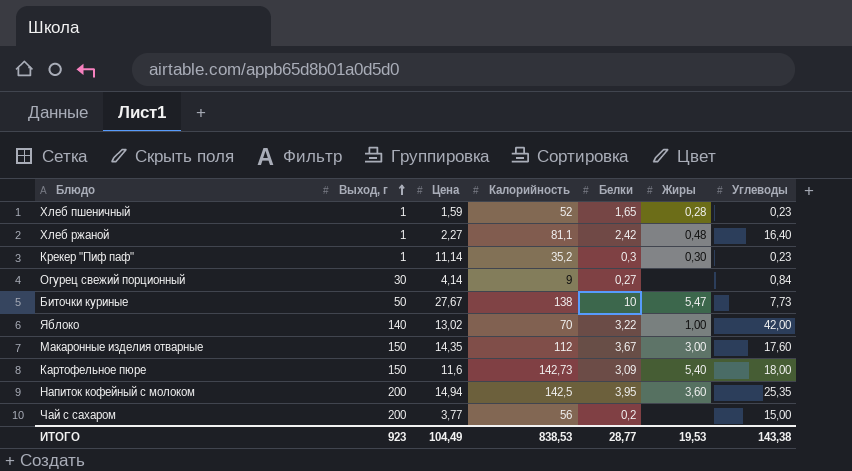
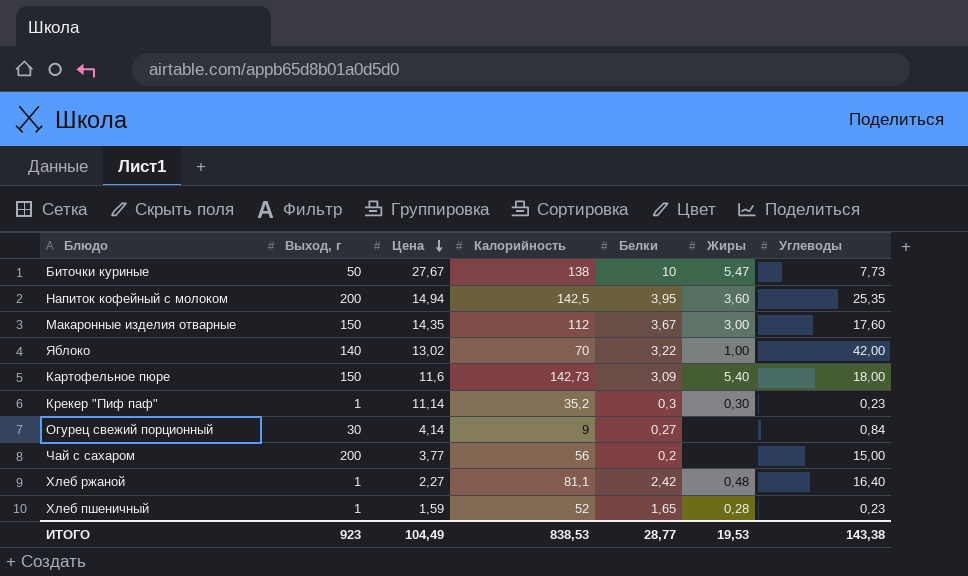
row order: Выход, г ascending -> Цена descending

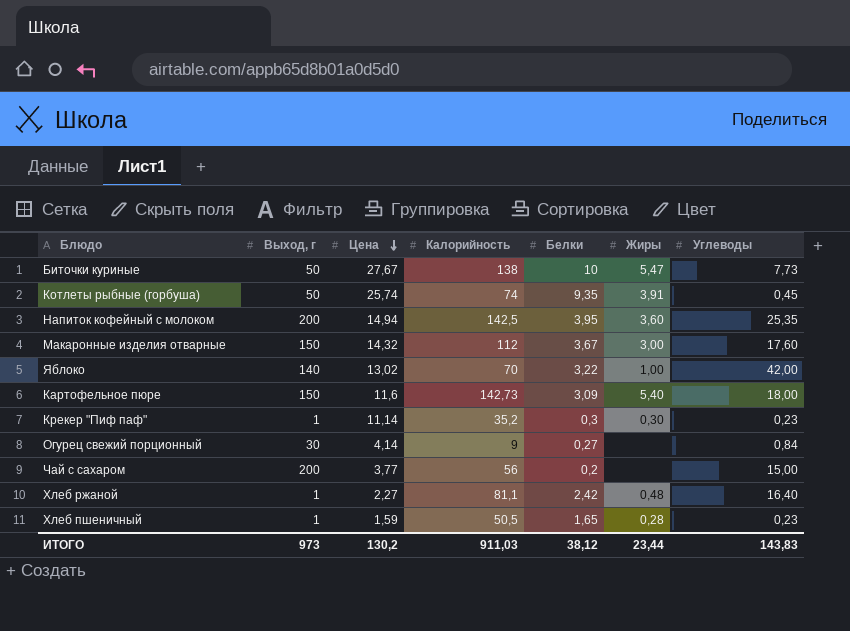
row Котлеты рыбные (горбуша): none -> 50 | 25,74 | 74 | 9,35 | 3,91 | 0,45
Макаронные изделия отварные | Цена: 14,35 -> 14,32
Хлеб пшеничный | Калорийность: 52 -> 50,5
ИТОГО | Выход, г: 923 -> 973
ИТОГО | Цена: 104,49 -> 130,2
ИТОГО | Калорийность: 838,53 -> 911,03
ИТОГО | Белки: 28,77 -> 38,12
ИТОГО | Жиры: 19,53 -> 23,44
ИТОГО | Углеводы: 143,38 -> 143,83

